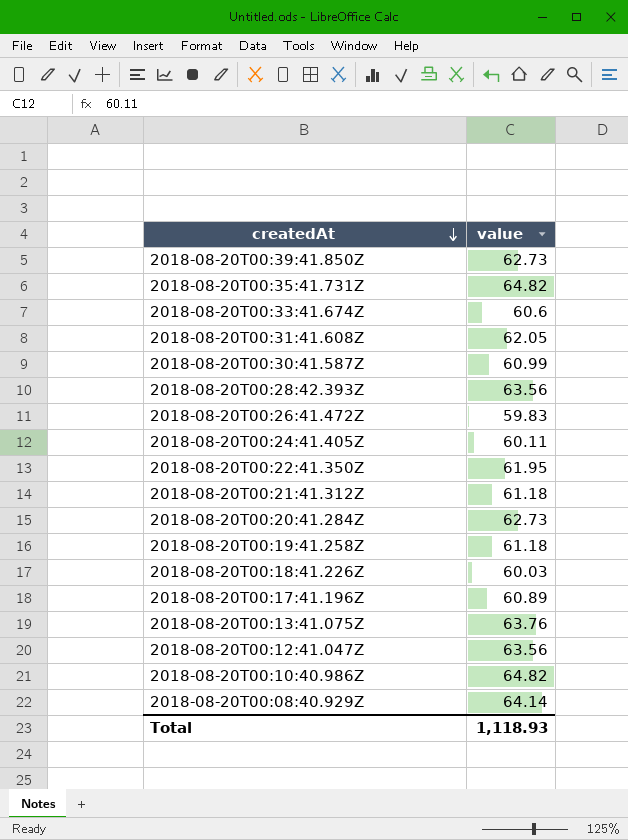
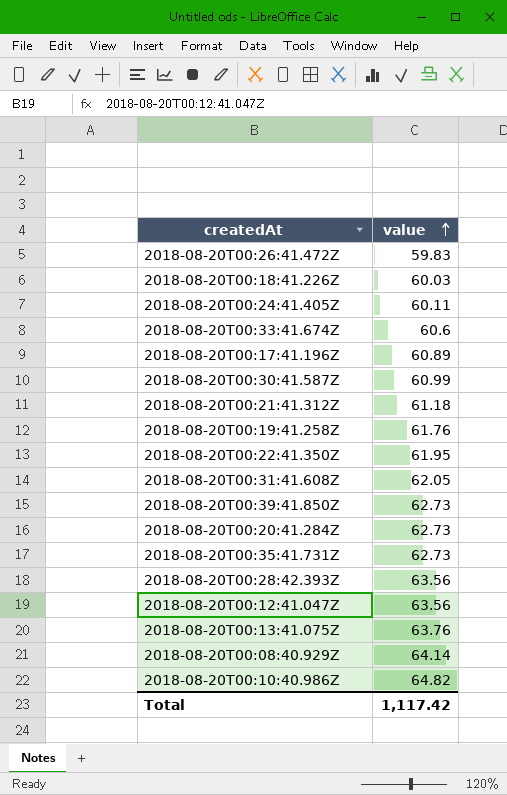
row order: createdAt descending -> value ascending
2018-08-20T00:19:41.258Z | value: 61.18 -> 61.76
2018-08-20T00:35:41.731Z | value: 64.82 -> 62.73
Total | value: 1,118.93 -> 1,117.42

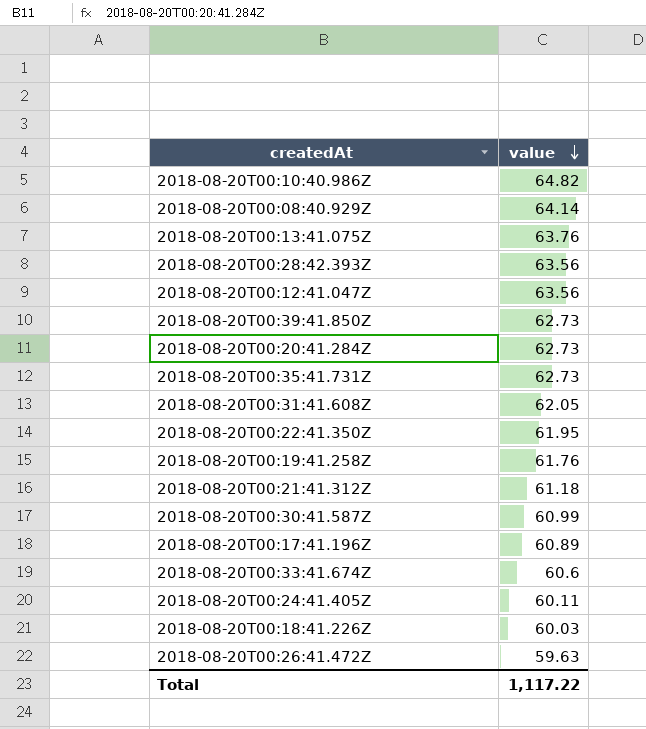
row order: value ascending -> value descending
2018-08-20T00:26:41.472Z | value: 59.83 -> 59.63
Total | value: 1,117.42 -> 1,117.22

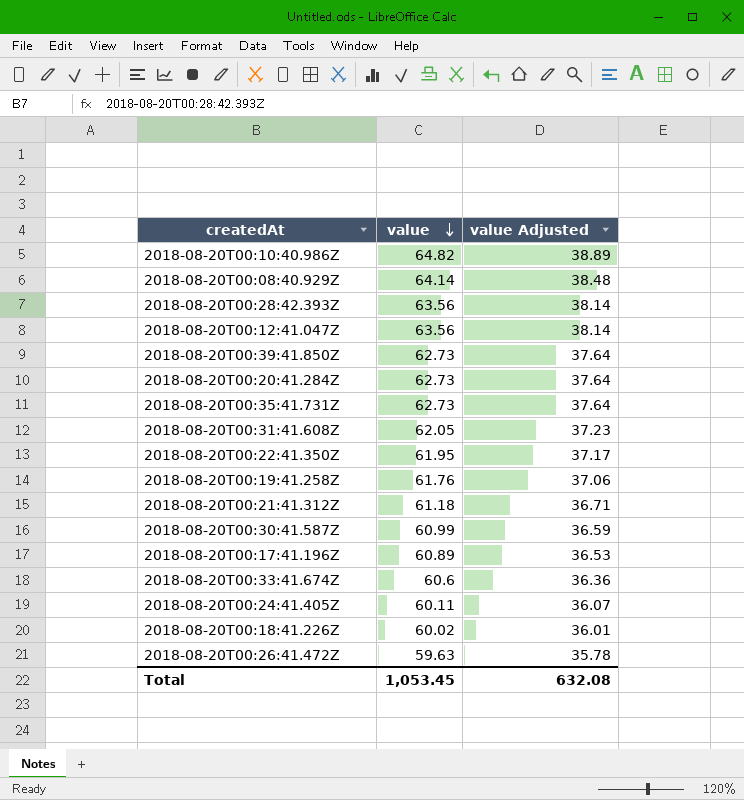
column value Adjusted | formula: none -> [value] * 0.6
row 2018-08-20T00:13:41.075Z: 63.76 -> none
2018-08-20T00:18:41.226Z | value: 60.03 -> 60.02
Total | value: 1,117.22 -> 1,053.45

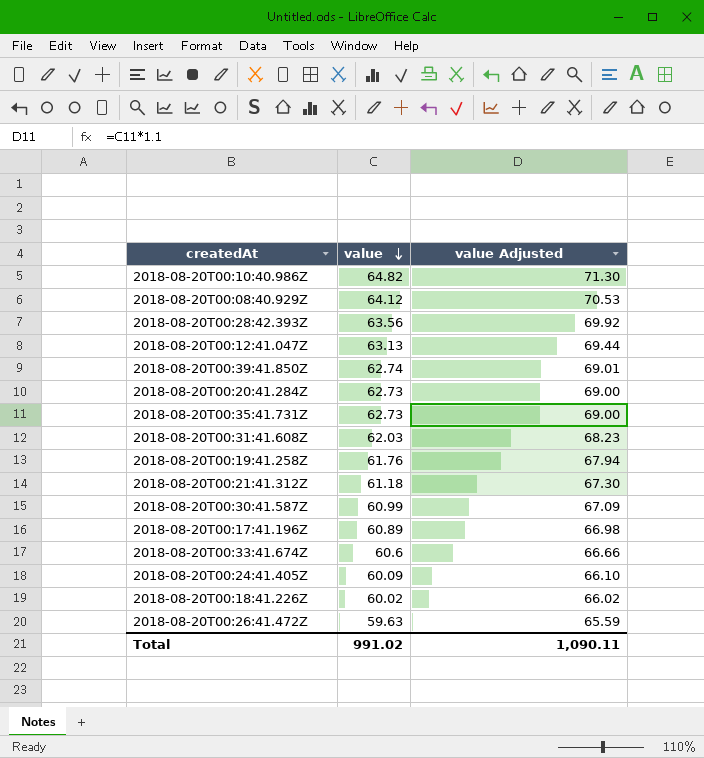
column value Adjusted | formula: [value] * 0.6 -> [value] * 1.1
row 2018-08-20T00:22:41.350Z: 61.95 | 37.17 -> none
2018-08-20T00:08:40.929Z | value: 64.14 -> 64.12
2018-08-20T00:12:41.047Z | value: 63.56 -> 63.13
2018-08-20T00:39:41.850Z | value: 62.73 -> 62.74
2018-08-20T00:31:41.608Z | value: 62.05 -> 62.03
2018-08-20T00:24:41.405Z | value: 60.11 -> 60.09
Total | value: 1,053.45 -> 991.02
Total | value Adjusted: 632.08 -> 1,090.11

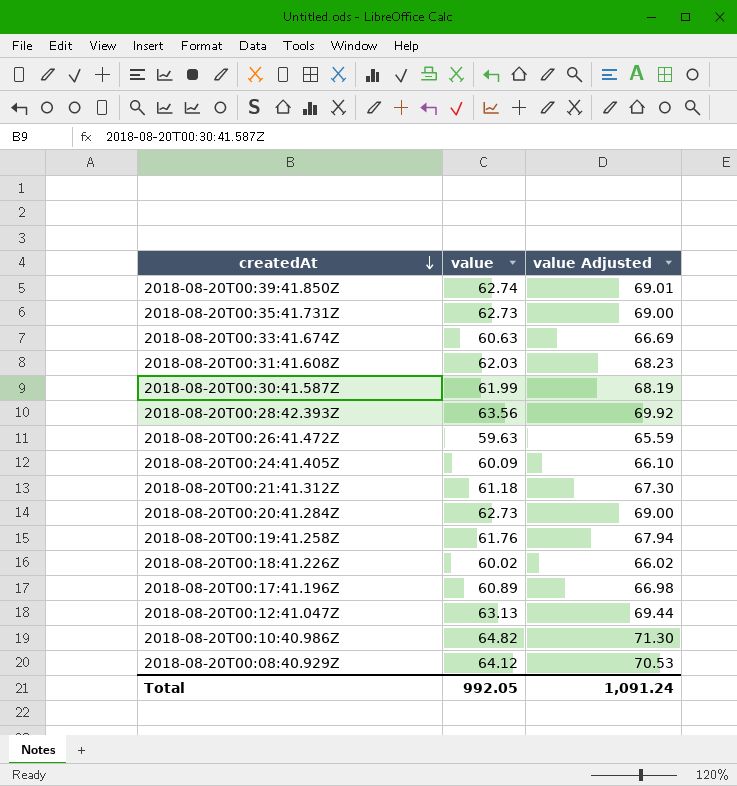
row order: value descending -> createdAt descending
2018-08-20T00:33:41.674Z | value: 60.6 -> 60.63
2018-08-20T00:33:41.674Z | value Adjusted: 66.66 -> 66.69
2018-08-20T00:30:41.587Z | value: 60.99 -> 61.99
2018-08-20T00:30:41.587Z | value Adjusted: 67.09 -> 68.19
Total | value: 991.02 -> 992.05
Total | value Adjusted: 1,090.11 -> 1,091.24

